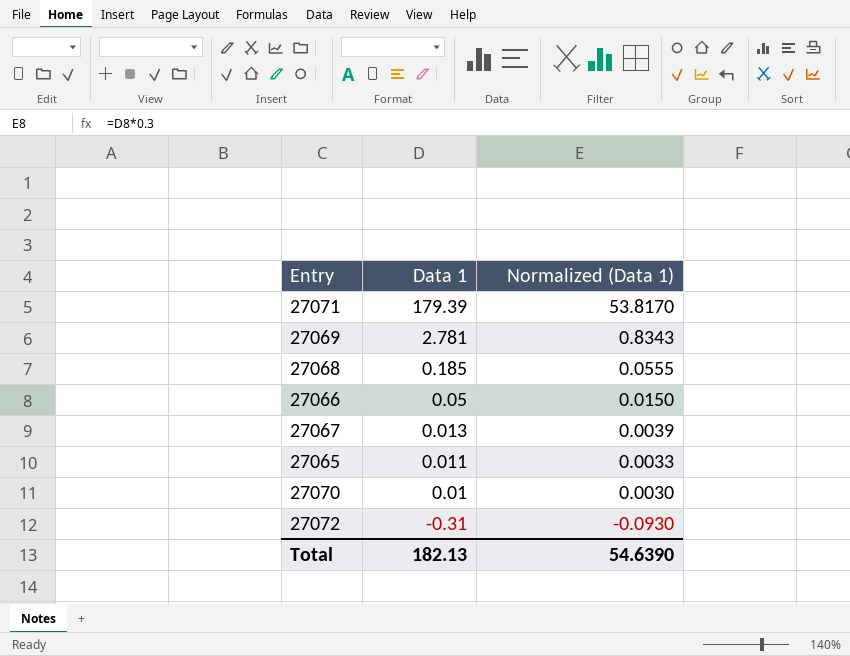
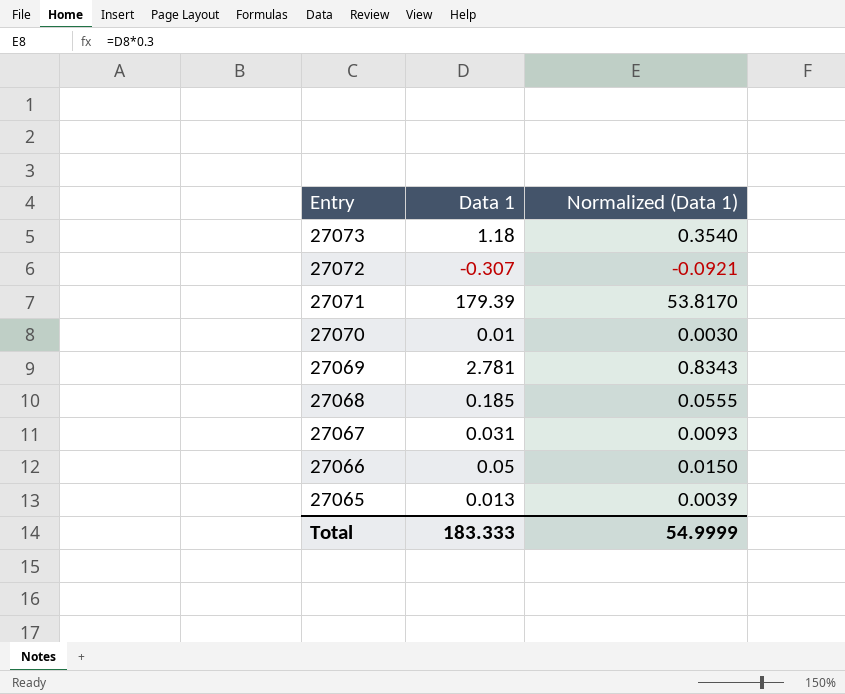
row order: Data 1 descending -> Entry descending
row 27073: none -> 1.18 | 0.3540
27072 | Data 1: -0.31 -> -0.307
27072 | Normalized (Data 1): -0.0930 -> -0.0921
27067 | Data 1: 0.013 -> 0.031
27067 | Normalized (Data 1): 0.0039 -> 0.0093
27065 | Data 1: 0.011 -> 0.013
27065 | Normalized (Data 1): 0.0033 -> 0.0039
Total | Data 1: 182.13 -> 183.333
Total | Normalized (Data 1): 54.6390 -> 54.9999

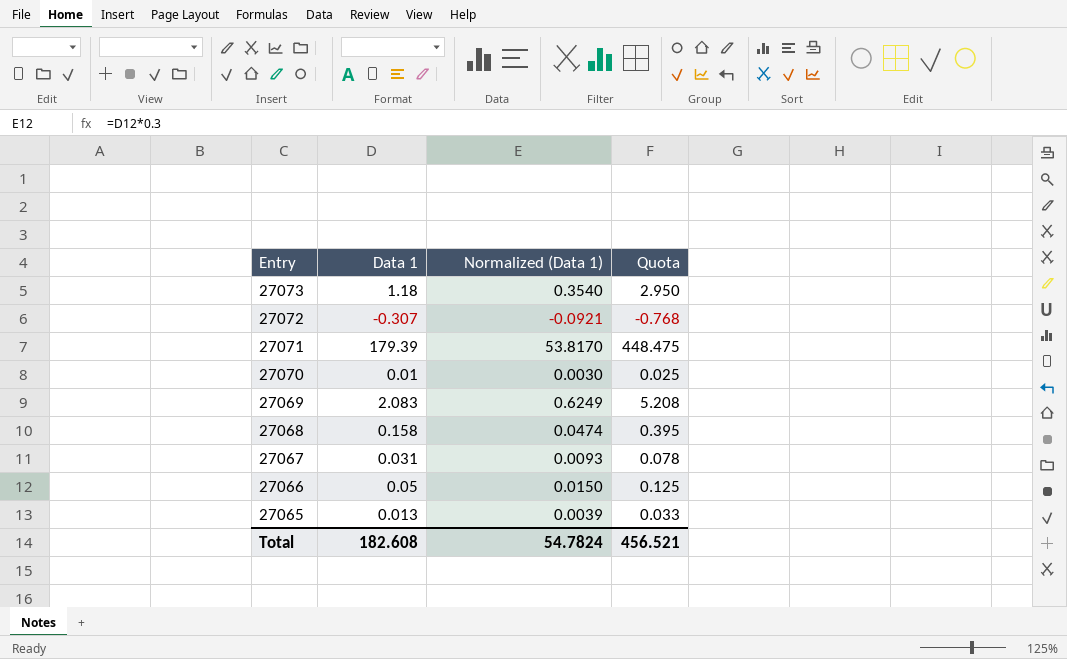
column Quota | formula: none -> [Data 1] * 2.5
27069 | Data 1: 2.781 -> 2.083
27069 | Normalized (Data 1): 0.8343 -> 0.6249
27068 | Data 1: 0.185 -> 0.158
27068 | Normalized (Data 1): 0.0555 -> 0.0474
Total | Data 1: 183.333 -> 182.608
Total | Normalized (Data 1): 54.9999 -> 54.7824

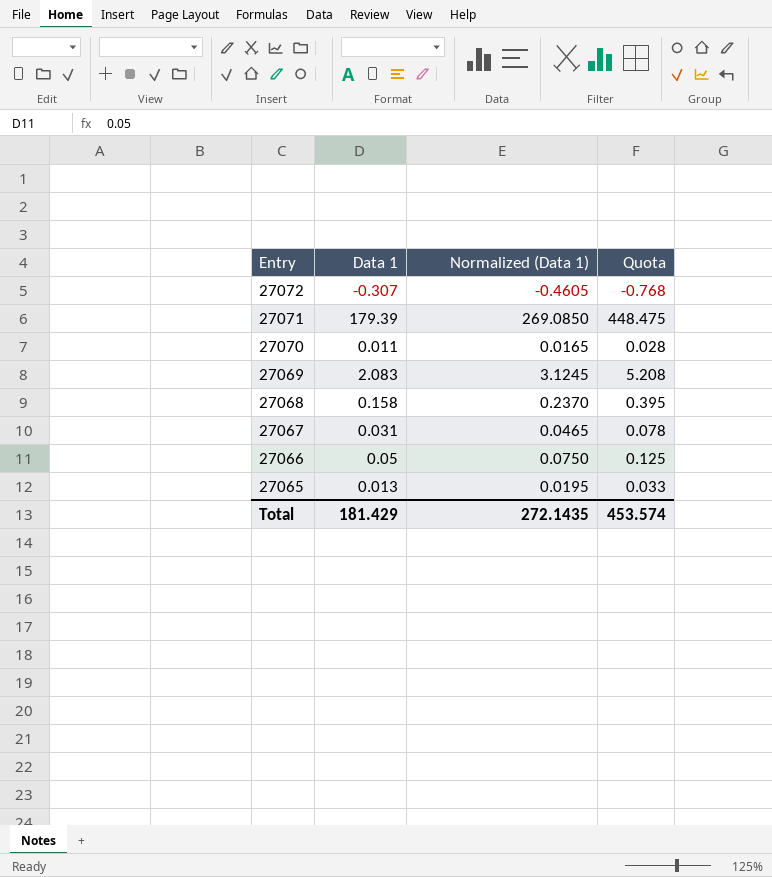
column Normalized (Data 1) | formula: [Data 1] * 0.3 -> [Data 1] * 1.5
row 27073: 1.18 | 0.3540 | 2.950 -> none
27070 | Data 1: 0.01 -> 0.011
27070 | Quota: 0.025 -> 0.028
Total | Data 1: 182.608 -> 181.429
Total | Normalized (Data 1): 54.7824 -> 272.1435
Total | Quota: 456.521 -> 453.574

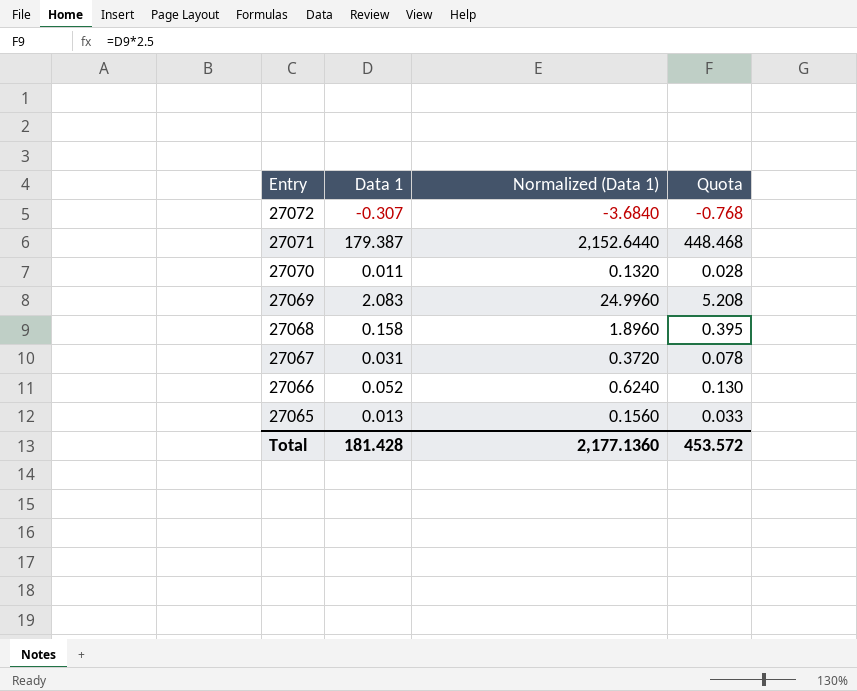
column Normalized (Data 1) | formula: [Data 1] * 1.5 -> [Data 1] * 12
27071 | Data 1: 179.39 -> 179.387
27071 | Quota: 448.475 -> 448.468
27066 | Data 1: 0.05 -> 0.052
27066 | Quota: 0.125 -> 0.130
Total | Data 1: 181.429 -> 181.428
Total | Normalized (Data 1): 272.1435 -> 2,177.1360
Total | Quota: 453.574 -> 453.572

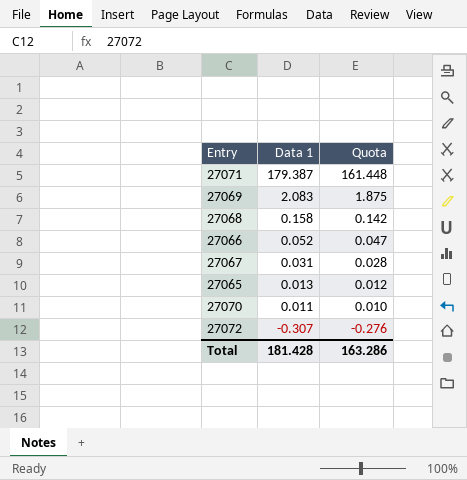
row order: Entry descending -> Data 1 descending
column Normalized (Data 1) | formula: [Data 1] * 12 -> none
column Quota | formula: [Data 1] * 2.5 -> [Data 1] * 0.9
Total | Quota: 453.572 -> 163.286

